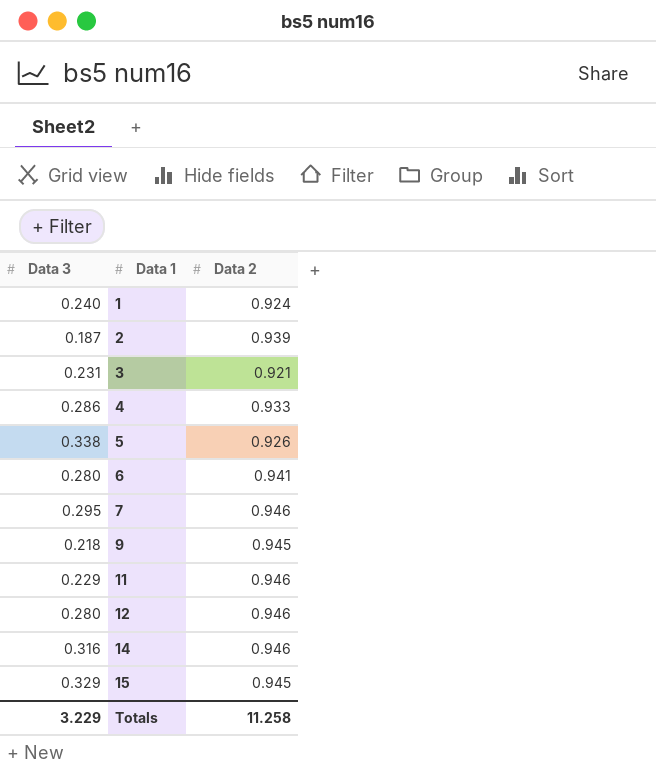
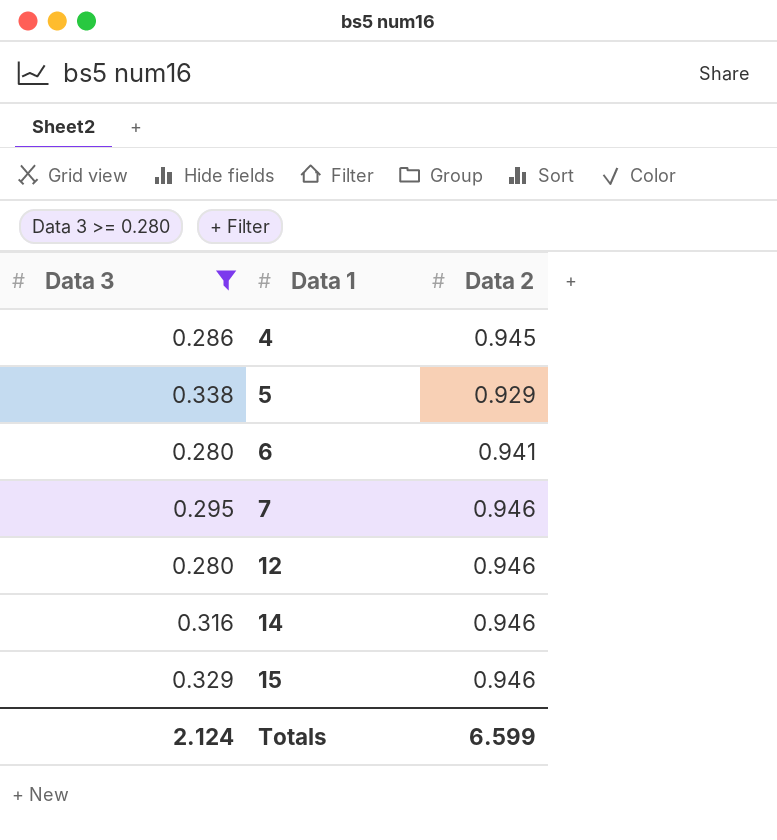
filter: none -> Data 3 >= 0.280
4 | Data 2: 0.933 -> 0.945
5 | Data 2: 0.926 -> 0.929
15 | Data 2: 0.945 -> 0.946
Totals | Data 3: 3.229 -> 2.124
Totals | Data 2: 11.258 -> 6.599

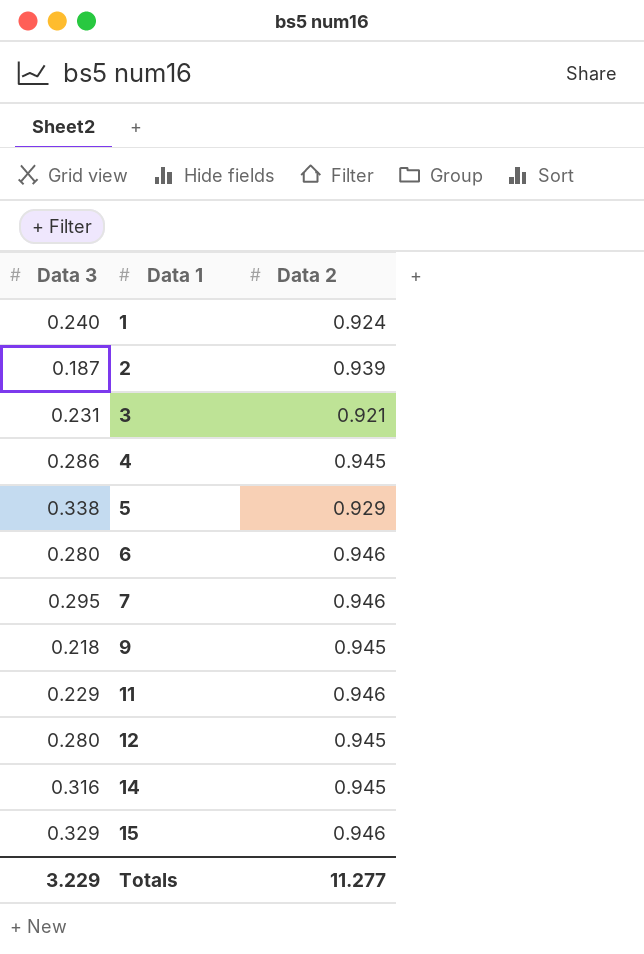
filter: Data 3 >= 0.280 -> none
6 | Data 2: 0.941 -> 0.946
12 | Data 2: 0.946 -> 0.945
14 | Data 2: 0.946 -> 0.945
Totals | Data 3: 2.124 -> 3.229
Totals | Data 2: 6.599 -> 11.277

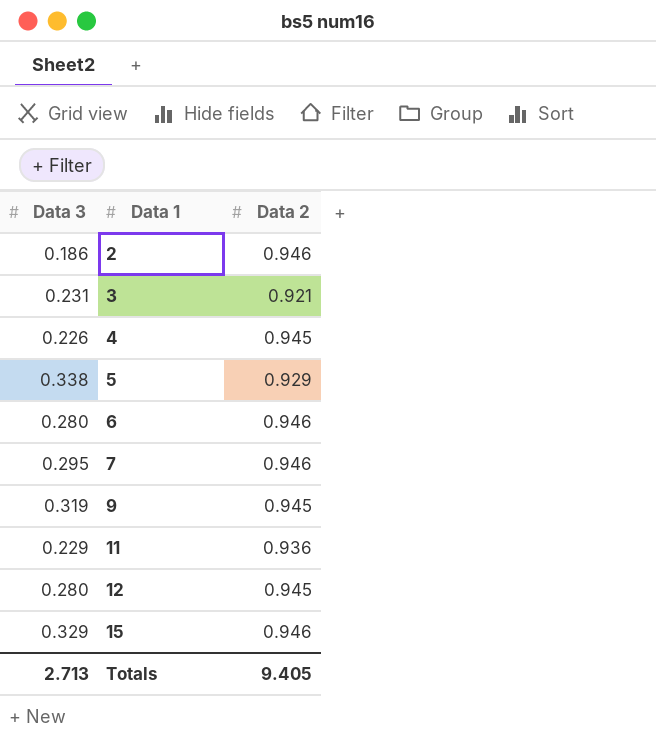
row 1: 0.240 | 0.924 -> none
row 14: 0.316 | 0.945 -> none
2 | Data 3: 0.187 -> 0.186
2 | Data 2: 0.939 -> 0.946
4 | Data 3: 0.286 -> 0.226
9 | Data 3: 0.218 -> 0.319
11 | Data 2: 0.946 -> 0.936
Totals | Data 3: 3.229 -> 2.713
Totals | Data 2: 11.277 -> 9.405

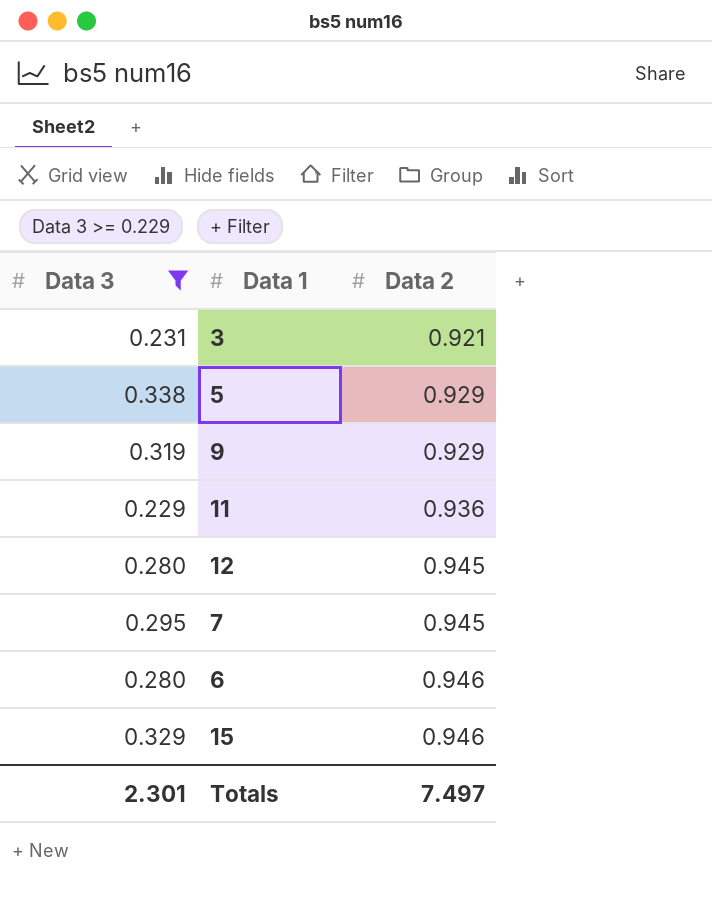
filter: none -> Data 3 >= 0.229
row order: Data 1 ascending -> Data 2 ascending
9 | Data 2: 0.945 -> 0.929
7 | Data 2: 0.946 -> 0.945
Totals | Data 3: 2.713 -> 2.301
Totals | Data 2: 9.405 -> 7.497

